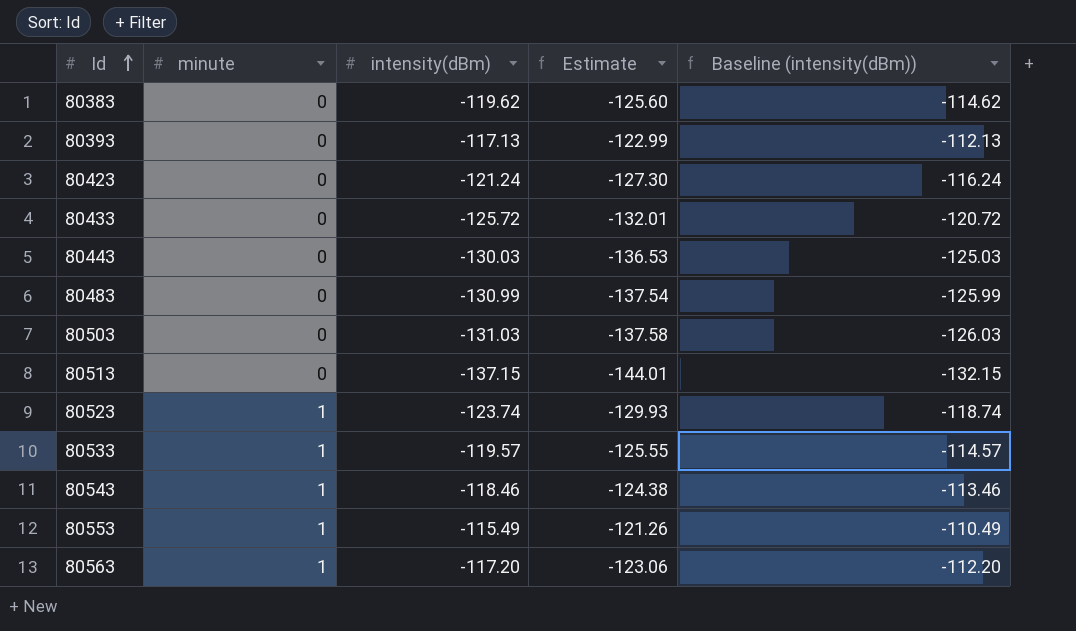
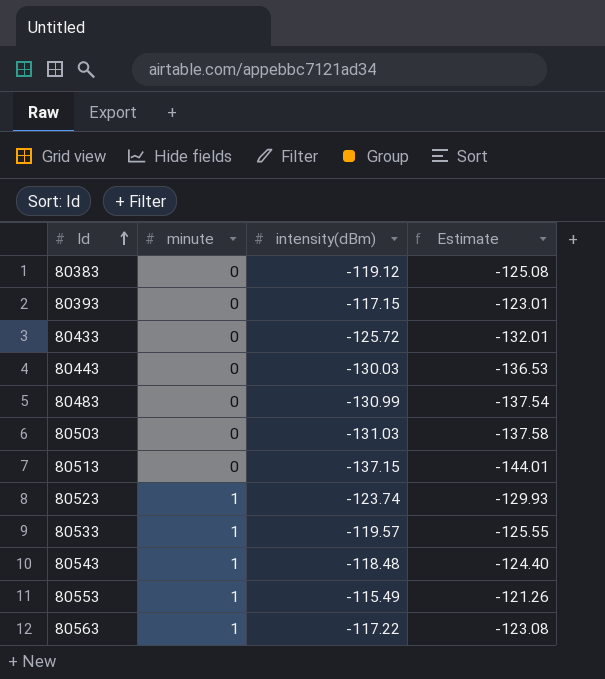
column Baseline (intensity(dBm)) | formula: [intensity(dBm)] + 5 -> none
row 80423: 0 | -121.24 | -127.30 | -116.24 -> none
80383 | intensity(dBm): -119.62 -> -119.12
80383 | Estimate: -125.60 -> -125.08
80393 | intensity(dBm): -117.13 -> -117.15
80393 | Estimate: -122.99 -> -123.01
80543 | intensity(dBm): -118.46 -> -118.48
80543 | Estimate: -124.38 -> -124.40
80563 | intensity(dBm): -117.20 -> -117.22
80563 | Estimate: -123.06 -> -123.08

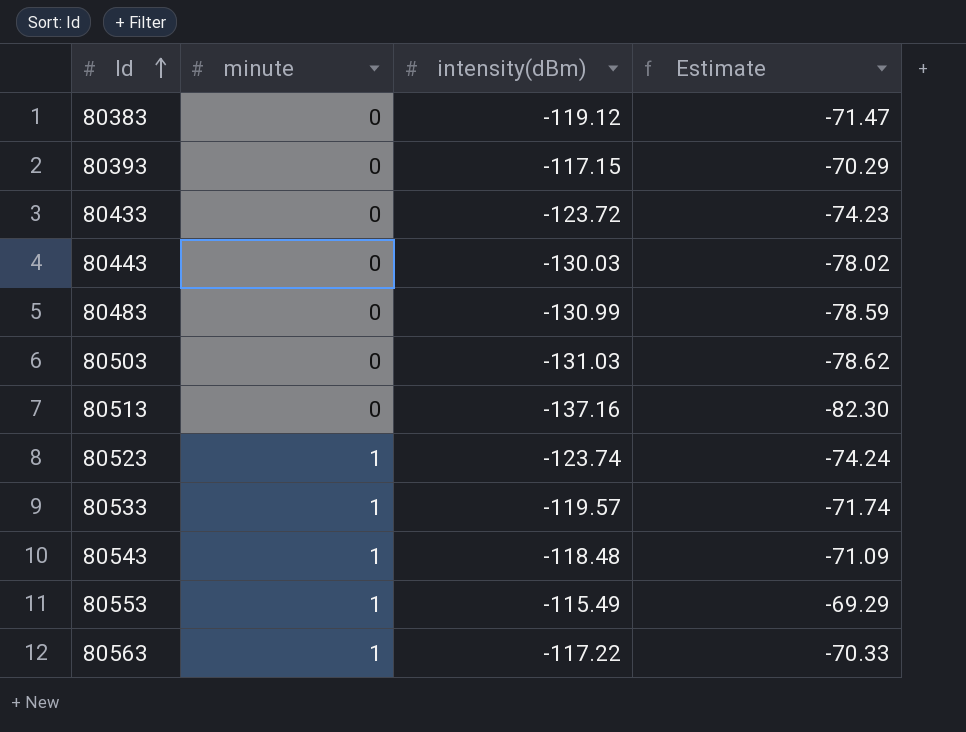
column Estimate | formula: [intensity(dBm)] * 1.05 -> [intensity(dBm)] * 0.6
80433 | intensity(dBm): -125.72 -> -123.72
80513 | intensity(dBm): -137.15 -> -137.16

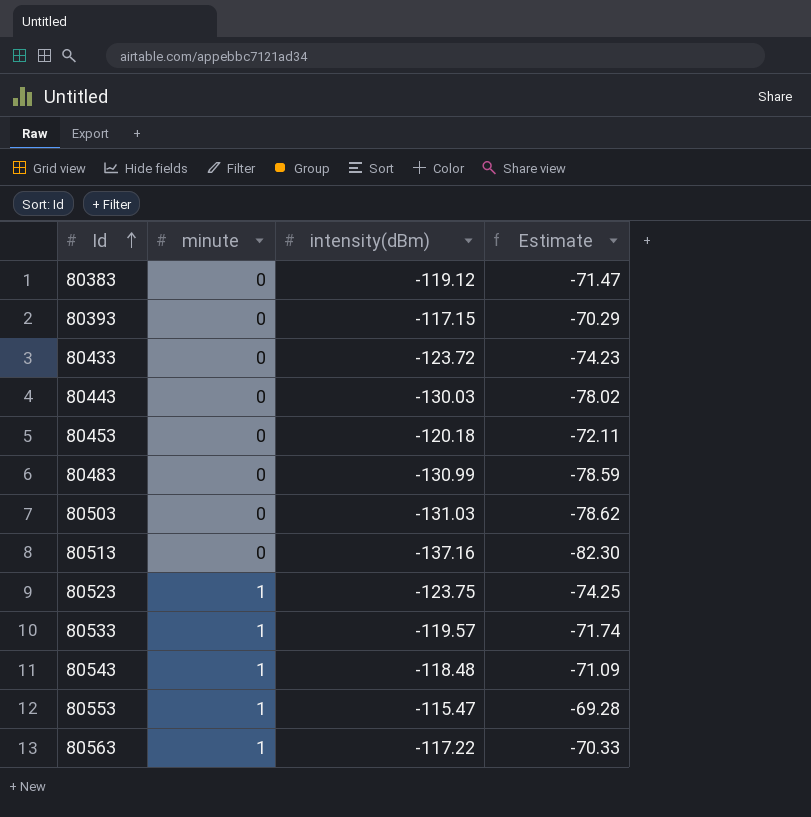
row 80453: none -> 0 | -120.18 | -72.11
80523 | intensity(dBm): -123.74 -> -123.75
80523 | Estimate: -74.24 -> -74.25
80553 | intensity(dBm): -115.49 -> -115.47
80553 | Estimate: -69.29 -> -69.28

